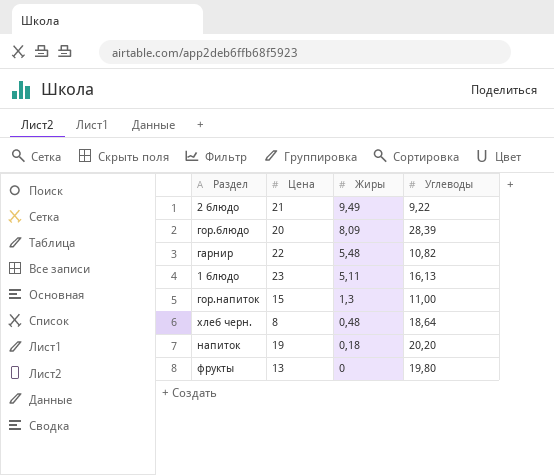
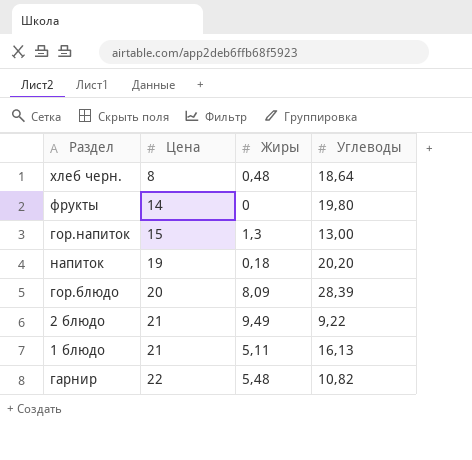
row order: Жиры descending -> Цена ascending
фрукты | Цена: 13 -> 14
гор.напиток | Углеводы: 11,00 -> 13,00
1 блюдо | Цена: 23 -> 21

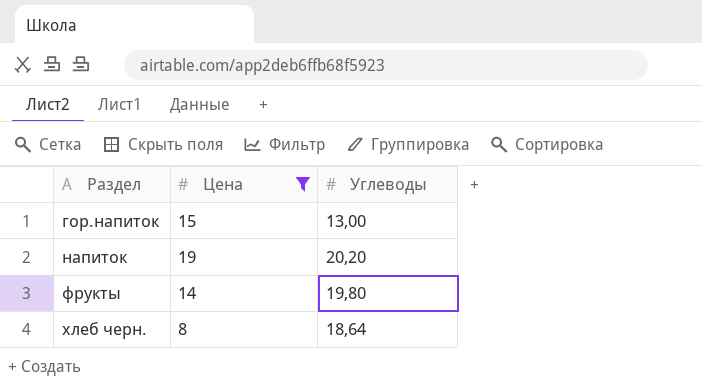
filter: none -> Цена <= 19
row order: Цена ascending -> Раздел ascending
column Жиры | position: 3 -> none

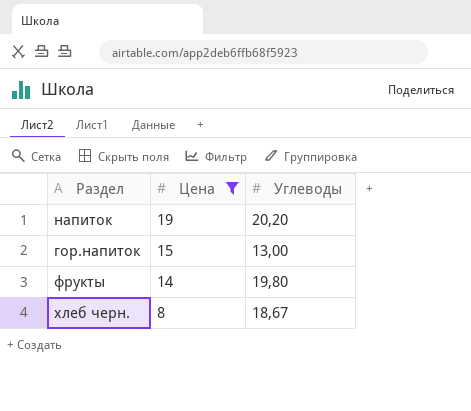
row order: Раздел ascending -> Цена descending
хлеб черн. | Углеводы: 18,64 -> 18,67

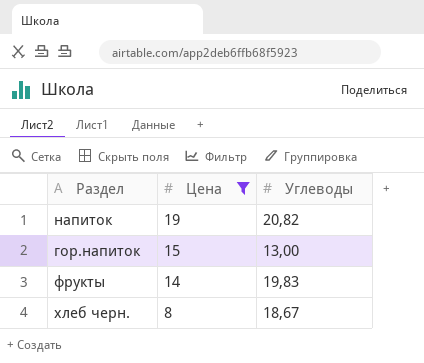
напиток | Углеводы: 20,20 -> 20,82
фрукты | Углеводы: 19,80 -> 19,83

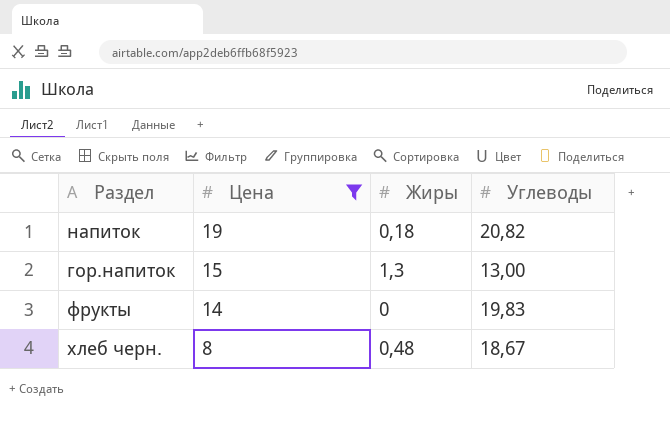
column Жиры | position: none -> 3

